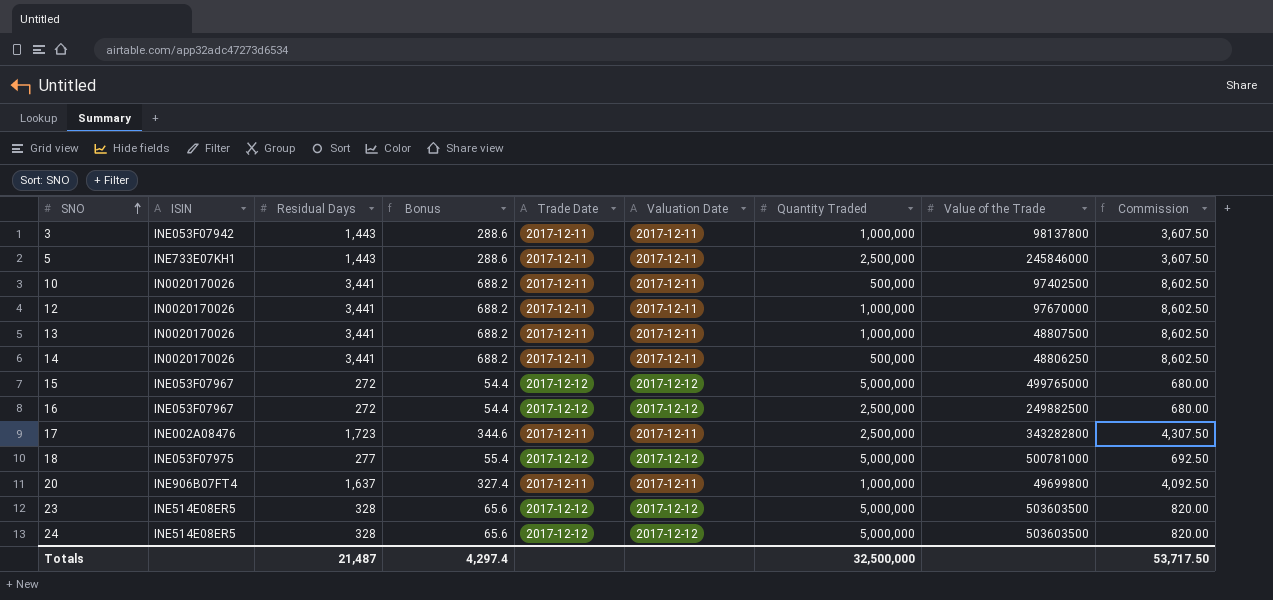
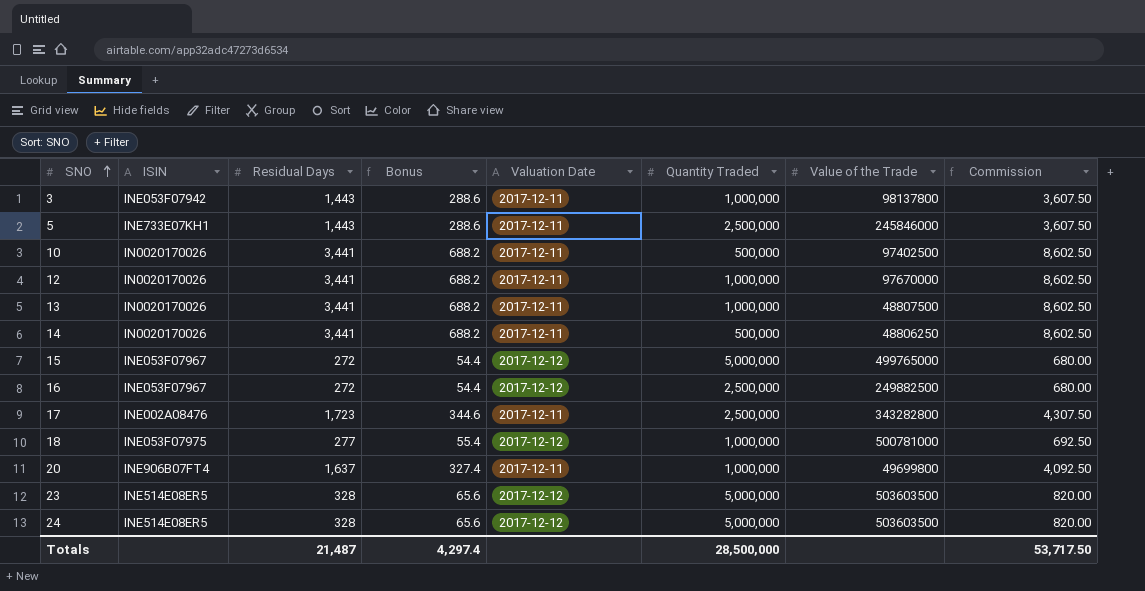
column Trade Date | position: 5 -> none
18 | Quantity Traded: 5,000,000 -> 1,000,000
Totals | Quantity Traded: 32,500,000 -> 28,500,000

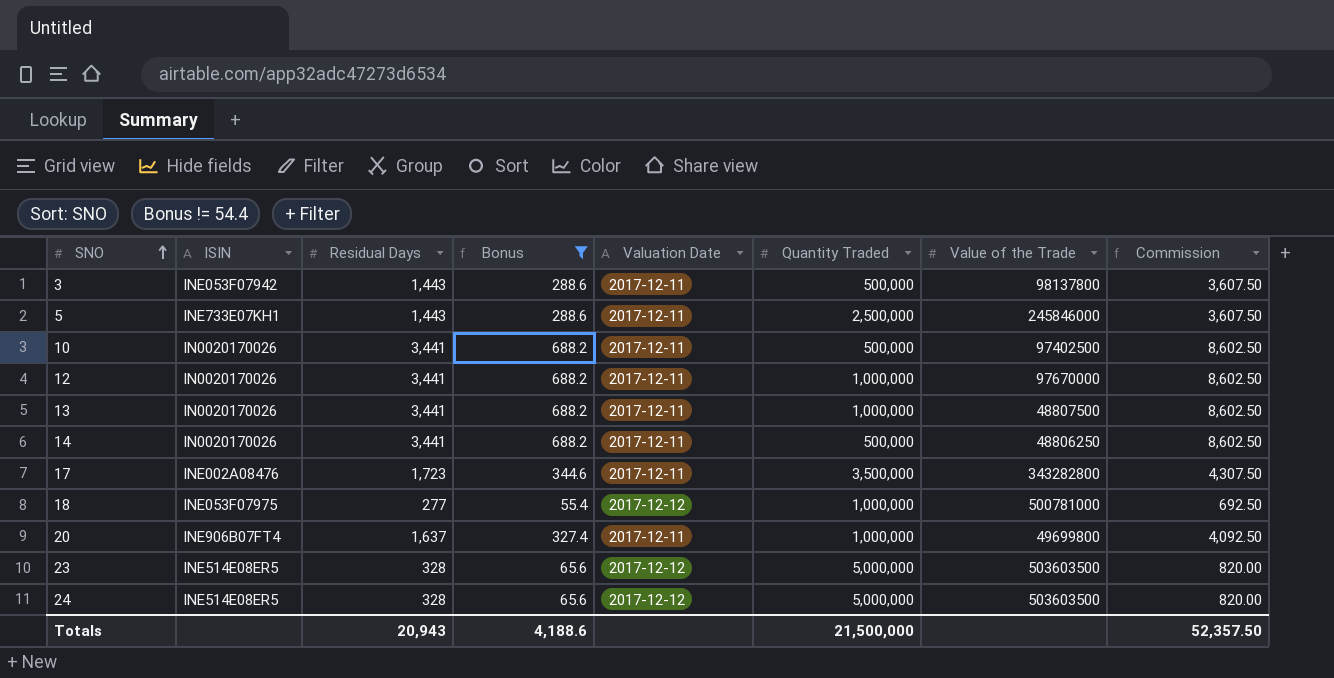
filter: none -> Bonus != 54.4
3 | Quantity Traded: 1,000,000 -> 500,000
17 | Quantity Traded: 2,500,000 -> 3,500,000
Totals | Residual Days: 21,487 -> 20,943
Totals | Bonus: 4,297.4 -> 4,188.6
Totals | Quantity Traded: 28,500,000 -> 21,500,000
Totals | Commission: 53,717.50 -> 52,357.50

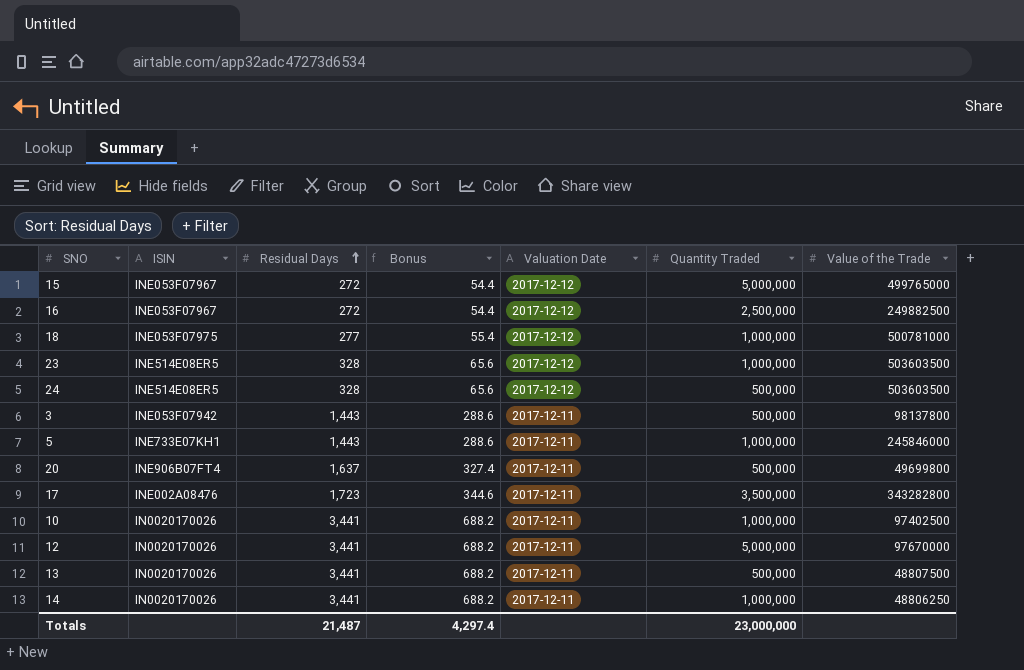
filter: Bonus != 54.4 -> none
row order: SNO ascending -> Residual Days ascending
column Commission | formula: [Residual Days] * 2.5 -> none
23 | Quantity Traded: 5,000,000 -> 1,000,000
24 | Quantity Traded: 5,000,000 -> 500,000
5 | Quantity Traded: 2,500,000 -> 1,000,000
20 | Quantity Traded: 1,000,000 -> 500,000
10 | Quantity Traded: 500,000 -> 1,000,000
12 | Quantity Traded: 1,000,000 -> 5,000,000
13 | Quantity Traded: 1,000,000 -> 500,000
14 | Quantity Traded: 500,000 -> 1,000,000
Totals | Residual Days: 20,943 -> 21,487
Totals | Bonus: 4,188.6 -> 4,297.4
Totals | Quantity Traded: 21,500,000 -> 23,000,000

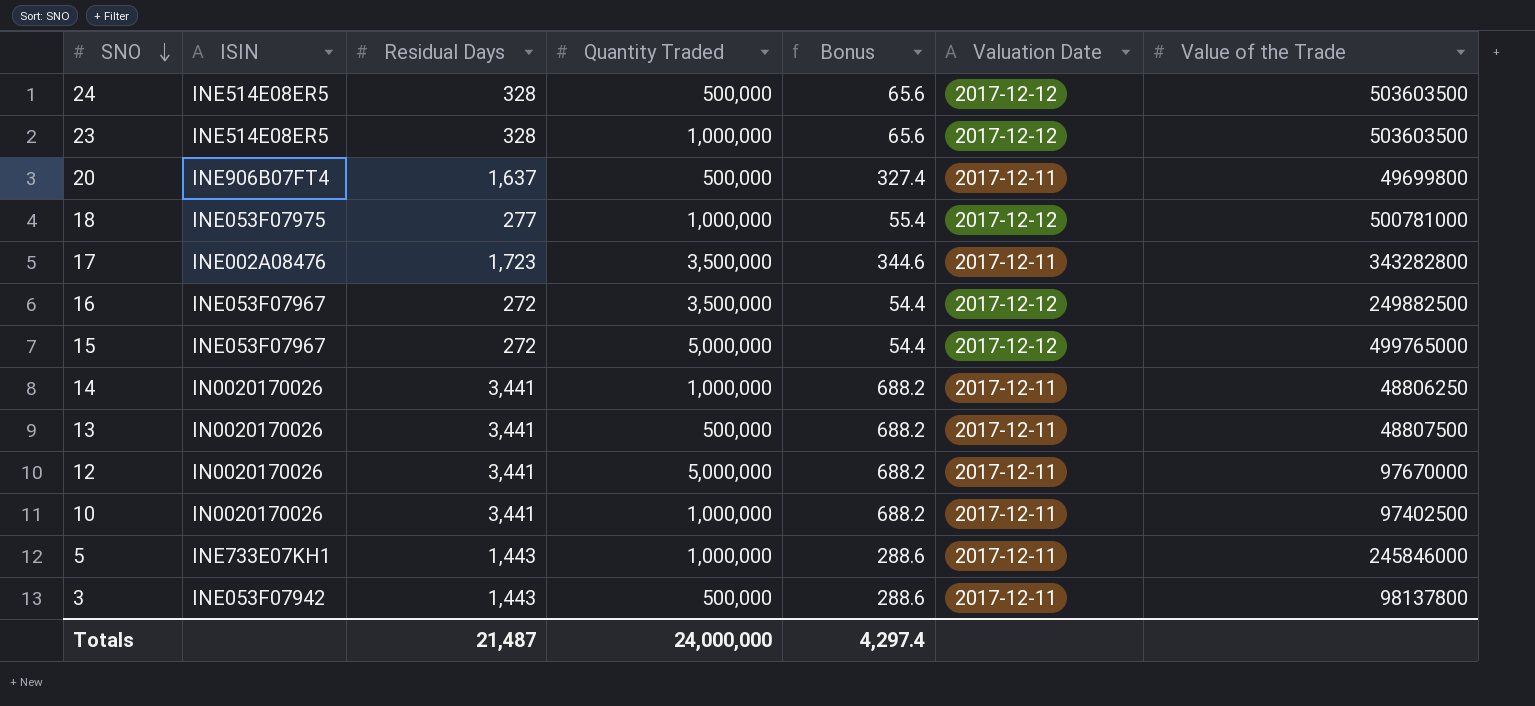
row order: Residual Days ascending -> SNO descending
column Quantity Traded | position: 6 -> 4
16 | Quantity Traded: 2,500,000 -> 3,500,000
Totals | Quantity Traded: 23,000,000 -> 24,000,000

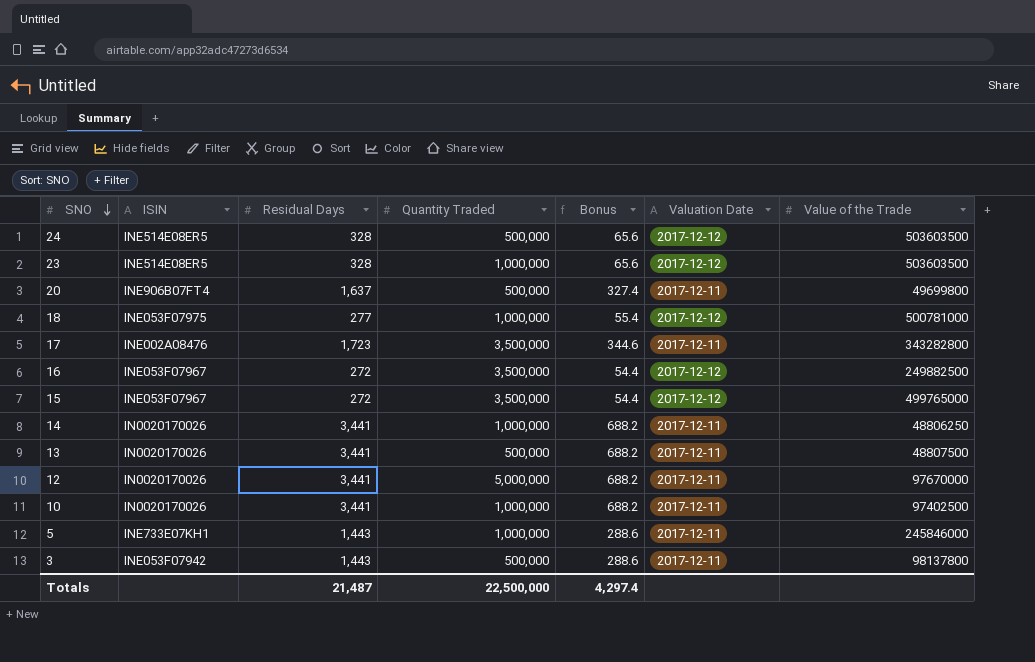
15 | Quantity Traded: 5,000,000 -> 3,500,000
Totals | Quantity Traded: 24,000,000 -> 22,500,000

